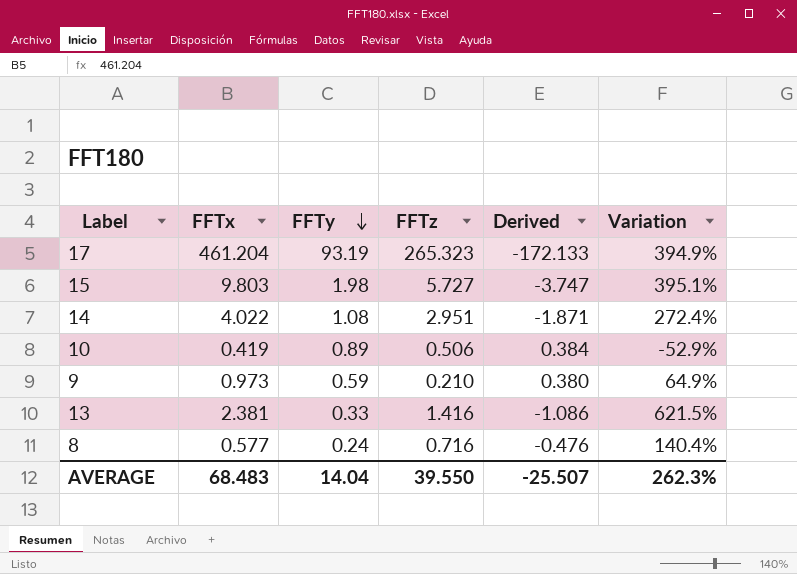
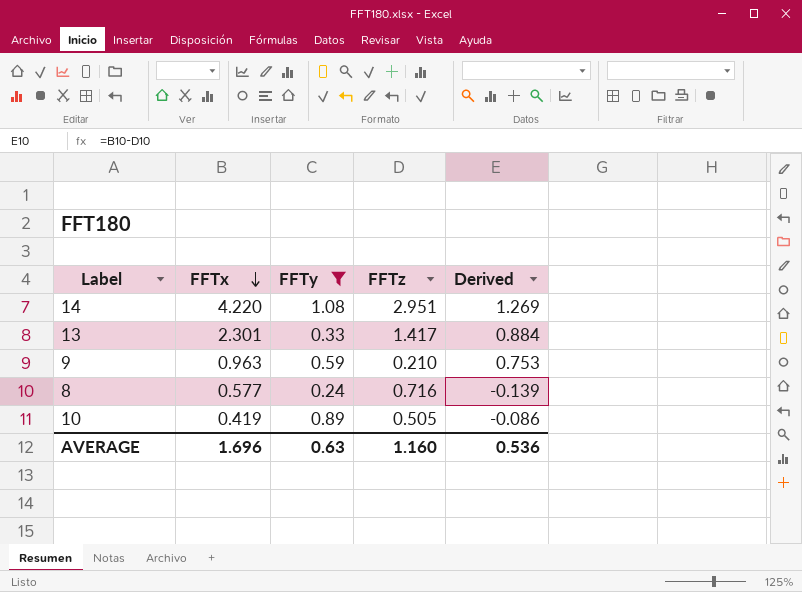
filter: none -> FFTy <= 1.08
row order: FFTy descending -> FFTx descending
column Variation | formula: ([FFTx] - [FFTy]) / [FFTy] -> none
column Derived | formula: [FFTy] - [FFTz] -> [FFTx] - [FFTz]
14 | FFTx: 4.022 -> 4.220
13 | FFTx: 2.381 -> 2.301
13 | FFTz: 1.416 -> 1.417
9 | FFTx: 0.973 -> 0.963
10 | FFTz: 0.506 -> 0.505
AVERAGE | FFTx: 68.483 -> 1.696
AVERAGE | FFTy: 14.04 -> 0.63
AVERAGE | FFTz: 39.550 -> 1.160
AVERAGE | Derived: -25.507 -> 0.536

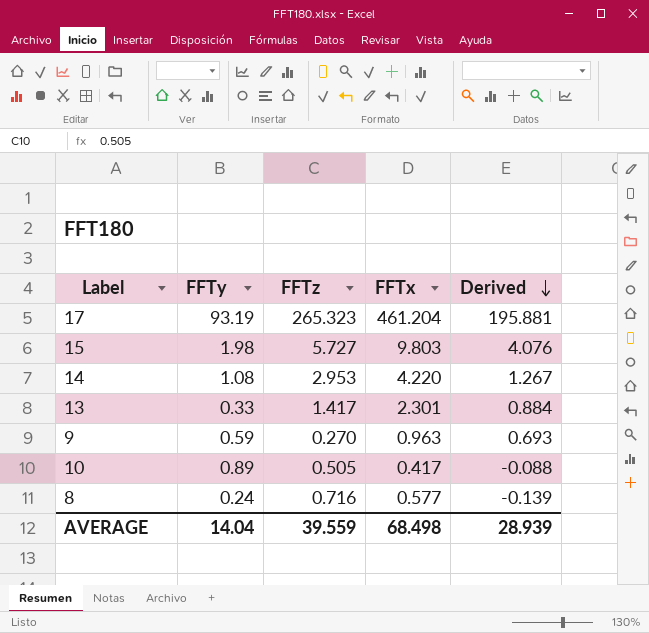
filter: FFTy <= 1.08 -> none
row order: FFTx descending -> Derived descending
column FFTx | position: 2 -> 4
14 | FFTz: 2.951 -> 2.953
14 | Derived: 1.269 -> 1.267
9 | FFTz: 0.210 -> 0.270
9 | Derived: 0.753 -> 0.693
10 | FFTx: 0.419 -> 0.417
10 | Derived: -0.086 -> -0.088
AVERAGE | FFTy: 0.63 -> 14.04
AVERAGE | FFTz: 1.160 -> 39.559
AVERAGE | FFTx: 1.696 -> 68.498
AVERAGE | Derived: 0.536 -> 28.939

